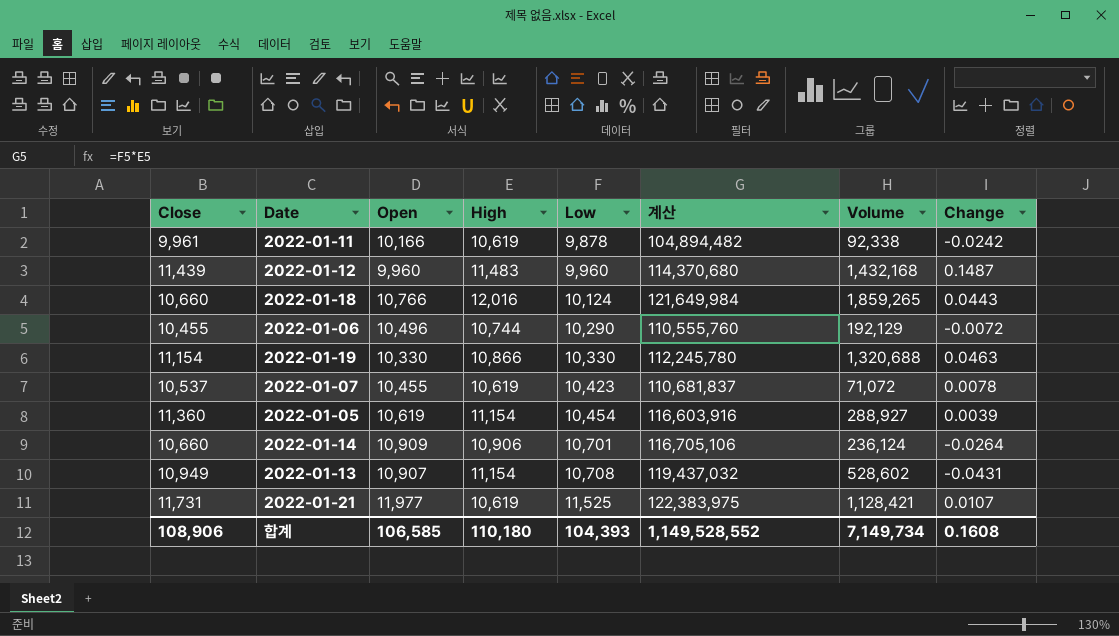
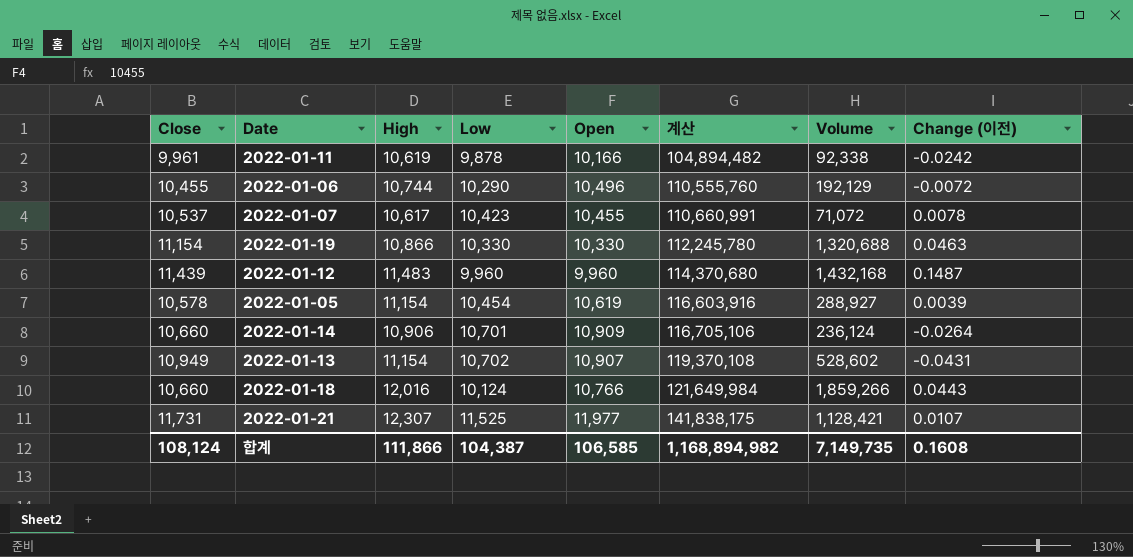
row order: Low ascending -> 계산 ascending
column Open | position: 3 -> 5
column name: Change -> Change (이전)
2022-01-07 | High: 10,619 -> 10,617
2022-01-07 | 계산: 110,681,837 -> 110,660,991
2022-01-05 | Close: 11,360 -> 10,578
2022-01-13 | Low: 10,708 -> 10,702
2022-01-13 | 계산: 119,437,032 -> 119,370,108
2022-01-18 | Volume: 1,859,265 -> 1,859,266
2022-01-21 | High: 10,619 -> 12,307
2022-01-21 | 계산: 122,383,975 -> 141,838,175
합계 | Close: 108,906 -> 108,124
합계 | High: 110,180 -> 111,866
합계 | Low: 104,393 -> 104,387
합계 | 계산: 1,149,528,552 -> 1,168,894,982
합계 | Volume: 7,149,734 -> 7,149,735

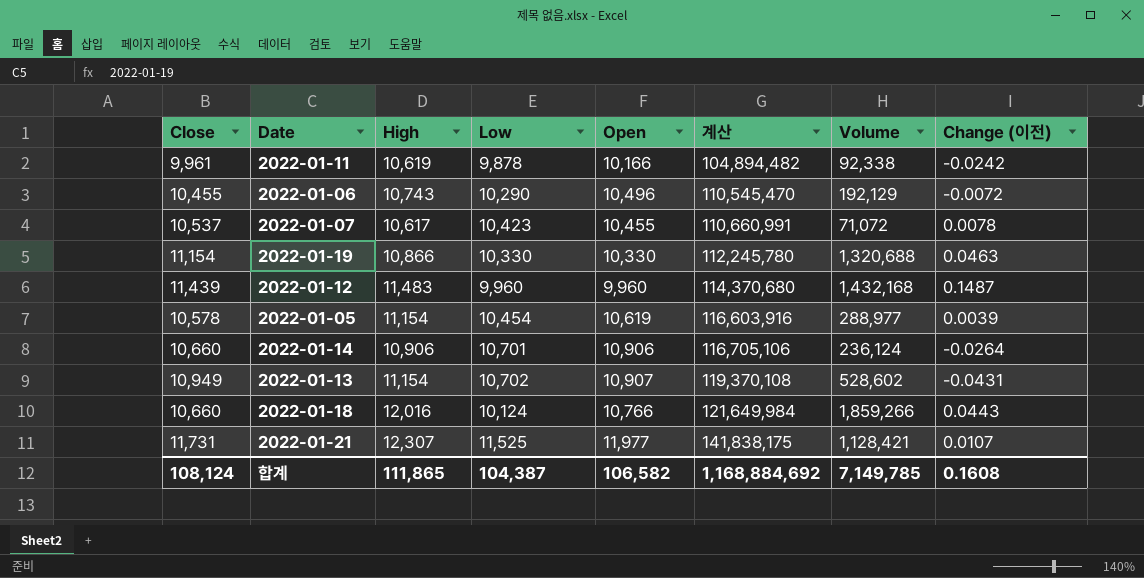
2022-01-06 | High: 10,744 -> 10,743
2022-01-06 | 계산: 110,555,760 -> 110,545,470
2022-01-05 | Volume: 288,927 -> 288,977
2022-01-14 | Open: 10,909 -> 10,906
합계 | High: 111,866 -> 111,865
합계 | Open: 106,585 -> 106,582
합계 | 계산: 1,168,894,982 -> 1,168,884,692
합계 | Volume: 7,149,735 -> 7,149,785

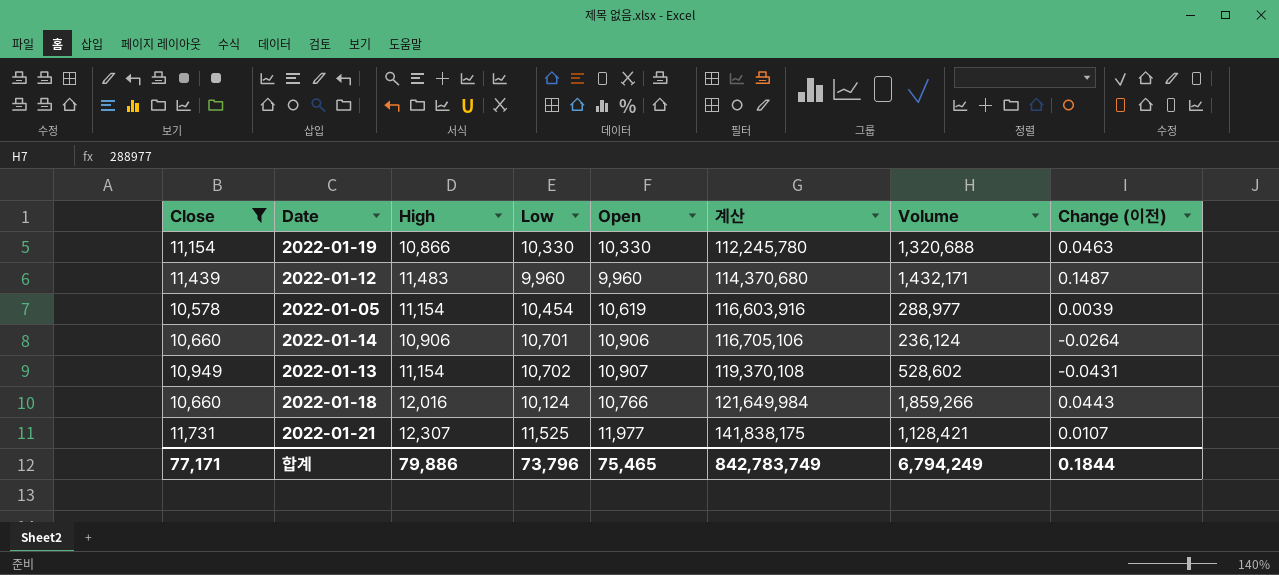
filter: none -> Close >= 10,578
2022-01-12 | Volume: 1,432,168 -> 1,432,171
합계 | Close: 108,124 -> 77,171
합계 | High: 111,865 -> 79,886
합계 | Low: 104,387 -> 73,796
합계 | Open: 106,582 -> 75,465
합계 | 계산: 1,168,884,692 -> 842,783,749
합계 | Volume: 7,149,785 -> 6,794,249
합계 | Change (이전): 0.1608 -> 0.1844

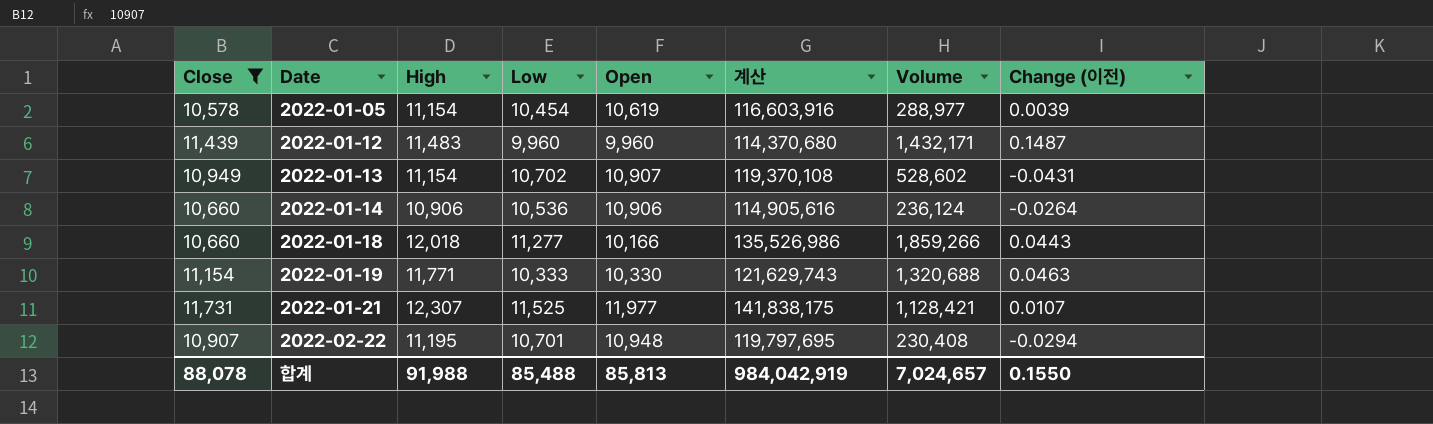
row order: 계산 ascending -> Date ascending
2022-01-14 | Low: 10,701 -> 10,536
2022-01-14 | 계산: 116,705,106 -> 114,905,616
2022-01-18 | High: 12,016 -> 12,018
2022-01-18 | Low: 10,124 -> 11,277
2022-01-18 | Open: 10,766 -> 10,166
2022-01-18 | 계산: 121,649,984 -> 135,526,986
2022-01-19 | High: 10,866 -> 11,771
2022-01-19 | Low: 10,330 -> 10,333
2022-01-19 | 계산: 112,245,780 -> 121,629,743
row 2022-02-22: none -> 10,907 | 11,195 | 10,701 | 10,948 | 119,797,695 | 230,408 | -0.0294
합계 | Close: 77,171 -> 88,078
합계 | High: 79,886 -> 91,988
합계 | Low: 73,796 -> 85,488
합계 | Open: 75,465 -> 85,813
합계 | 계산: 842,783,749 -> 984,042,919
합계 | Volume: 6,794,249 -> 7,024,657
합계 | Change (이전): 0.1844 -> 0.1550

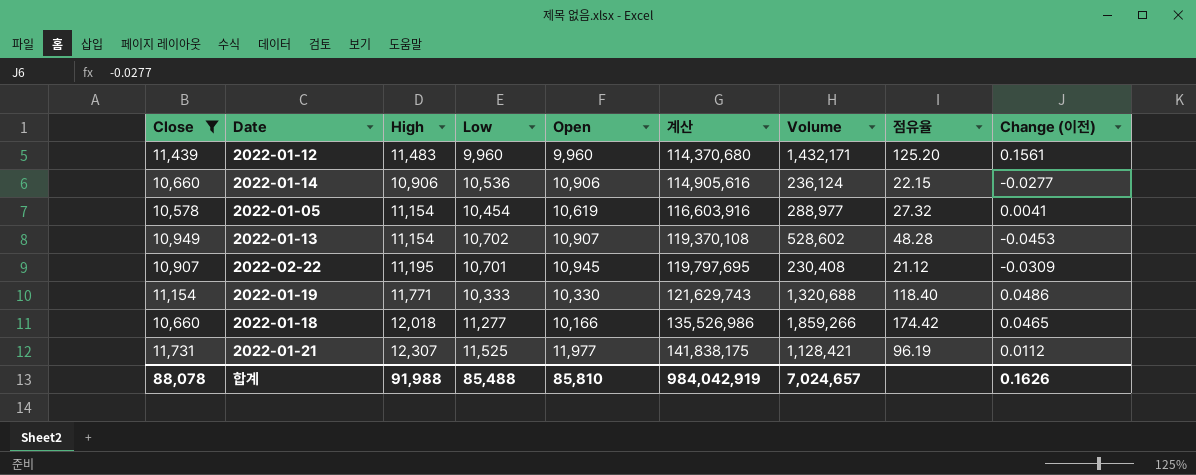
row order: Date ascending -> 계산 ascending
column 점유율 | formula: none -> [Volume] / [Close]
2022-01-12 | Change (이전): 0.1487 -> 0.1561
2022-01-14 | Change (이전): -0.0264 -> -0.0277
2022-01-05 | Change (이전): 0.0039 -> 0.0041
2022-01-13 | Change (이전): -0.0431 -> -0.0453
2022-02-22 | Open: 10,948 -> 10,945
2022-02-22 | Change (이전): -0.0294 -> -0.0309
2022-01-19 | Change (이전): 0.0463 -> 0.0486
2022-01-18 | Change (이전): 0.0443 -> 0.0465
2022-01-21 | Change (이전): 0.0107 -> 0.0112
합계 | Open: 85,813 -> 85,810
합계 | Change (이전): 0.1550 -> 0.1626

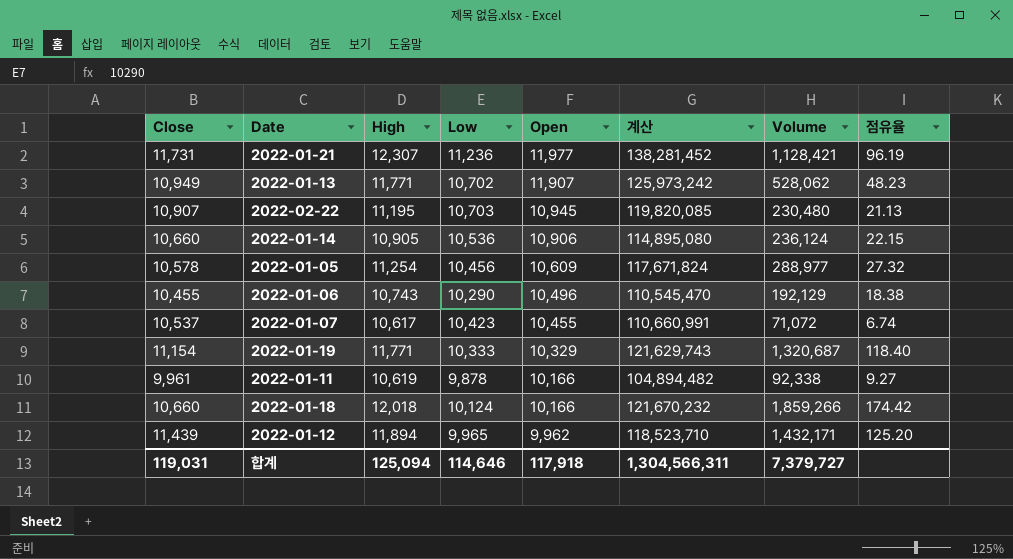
filter: Close >= 10,578 -> none
row order: 계산 ascending -> Open descending
column Change (이전) | position: 9 -> none
2022-01-21 | Low: 11,525 -> 11,236
2022-01-21 | 계산: 141,838,175 -> 138,281,452
2022-01-13 | High: 11,154 -> 11,771
2022-01-13 | Open: 10,907 -> 11,907
2022-01-13 | 계산: 119,370,108 -> 125,973,242
2022-01-13 | Volume: 528,602 -> 528,062
2022-01-13 | 점유율: 48.28 -> 48.23
2022-02-22 | Low: 10,701 -> 10,703
2022-02-22 | 계산: 119,797,695 -> 119,820,085
2022-02-22 | Volume: 230,408 -> 230,480
2022-02-22 | 점유율: 21.12 -> 21.13
2022-01-14 | High: 10,906 -> 10,905
2022-01-14 | 계산: 114,905,616 -> 114,895,080
2022-01-05 | High: 11,154 -> 11,254
2022-01-05 | Low: 10,454 -> 10,456
2022-01-05 | Open: 10,619 -> 10,609
2022-01-05 | 계산: 116,603,916 -> 117,671,824
2022-01-19 | Open: 10,330 -> 10,329
2022-01-19 | Volume: 1,320,688 -> 1,320,687
2022-01-18 | Low: 11,277 -> 10,124
2022-01-18 | 계산: 135,526,986 -> 121,670,232
2022-01-12 | High: 11,483 -> 11,894
2022-01-12 | Low: 9,960 -> 9,965
2022-01-12 | Open: 9,960 -> 9,962
2022-01-12 | 계산: 114,370,680 -> 118,523,710
합계 | Close: 88,078 -> 119,031
합계 | High: 91,988 -> 125,094
합계 | Low: 85,488 -> 114,646
합계 | Open: 85,810 -> 117,918
합계 | 계산: 984,042,919 -> 1,304,566,311
합계 | Volume: 7,024,657 -> 7,379,727

